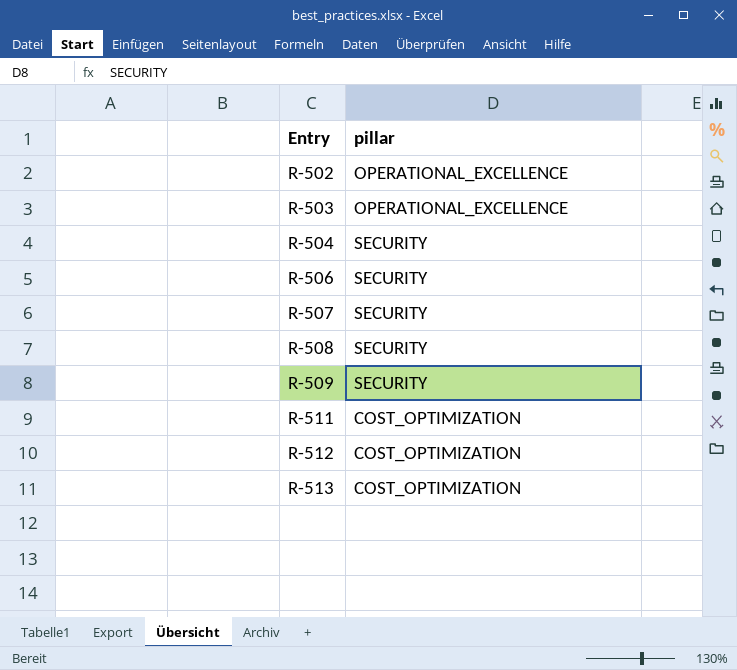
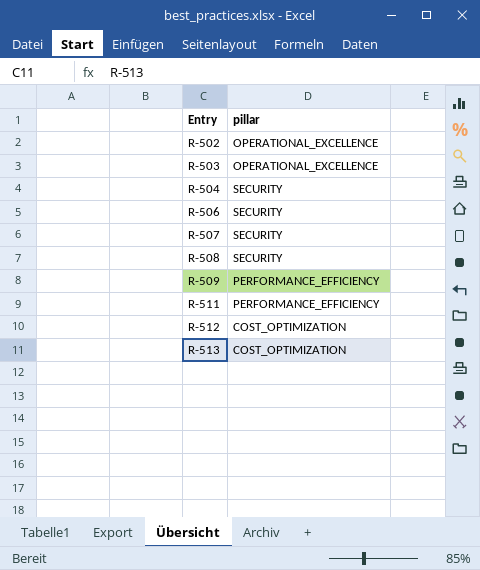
R-509 | pillar: SECURITY -> PERFORMANCE_EFFICIENCY
R-511 | pillar: COST_OPTIMIZATION -> PERFORMANCE_EFFICIENCY

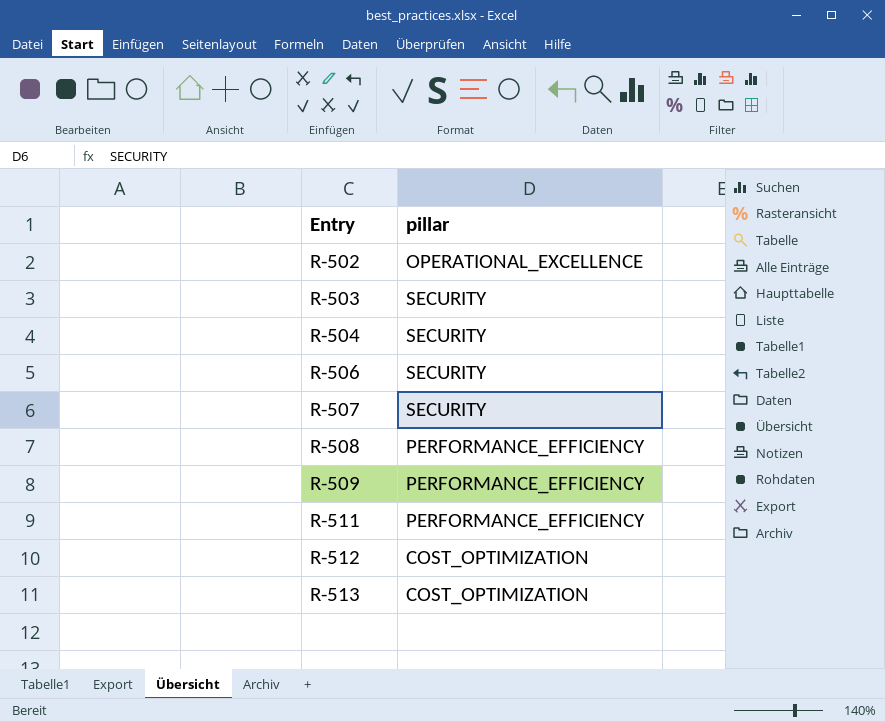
R-503 | pillar: OPERATIONAL_EXCELLENCE -> SECURITY
R-508 | pillar: SECURITY -> PERFORMANCE_EFFICIENCY

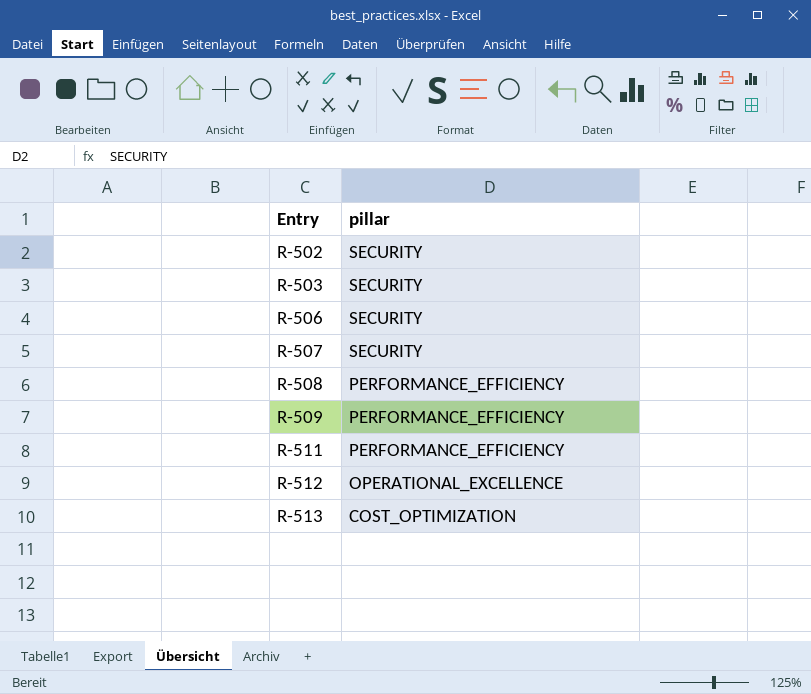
row R-504: SECURITY -> none
R-502 | pillar: OPERATIONAL_EXCELLENCE -> SECURITY
R-512 | pillar: COST_OPTIMIZATION -> OPERATIONAL_EXCELLENCE

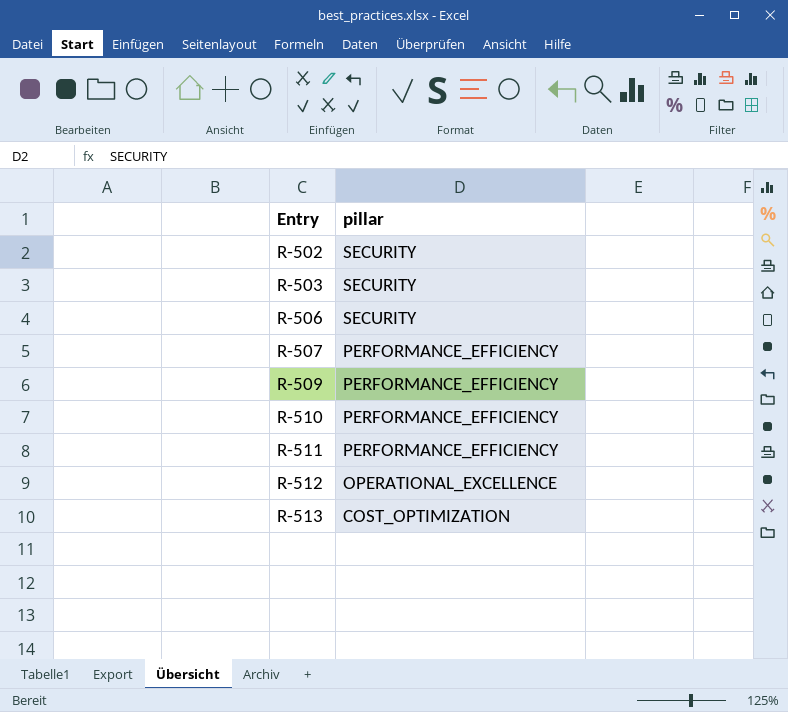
row R-508: PERFORMANCE_EFFICIENCY -> none
R-507 | pillar: SECURITY -> PERFORMANCE_EFFICIENCY
row R-510: none -> PERFORMANCE_EFFICIENCY

